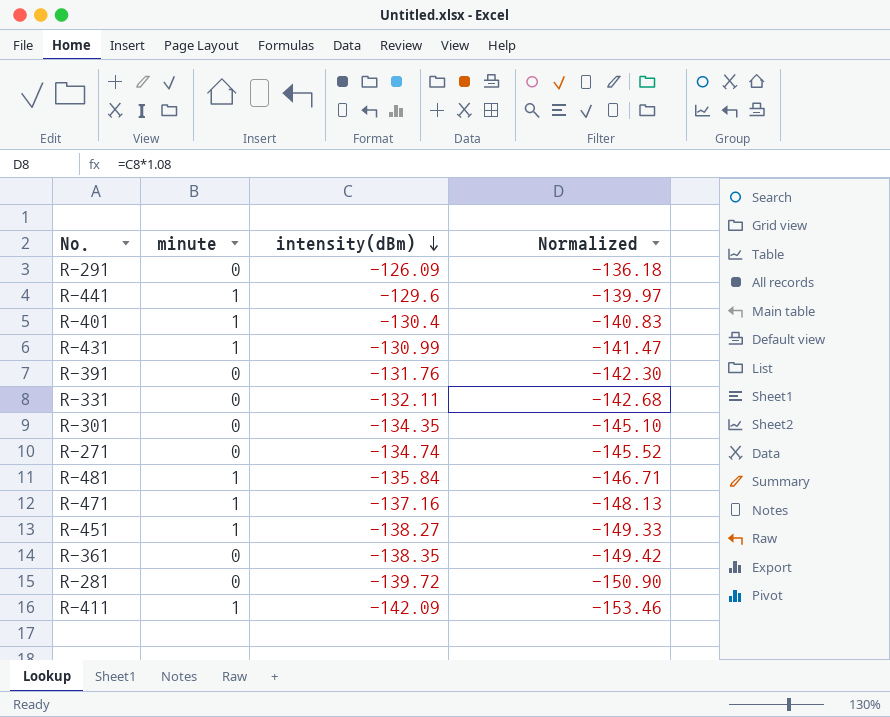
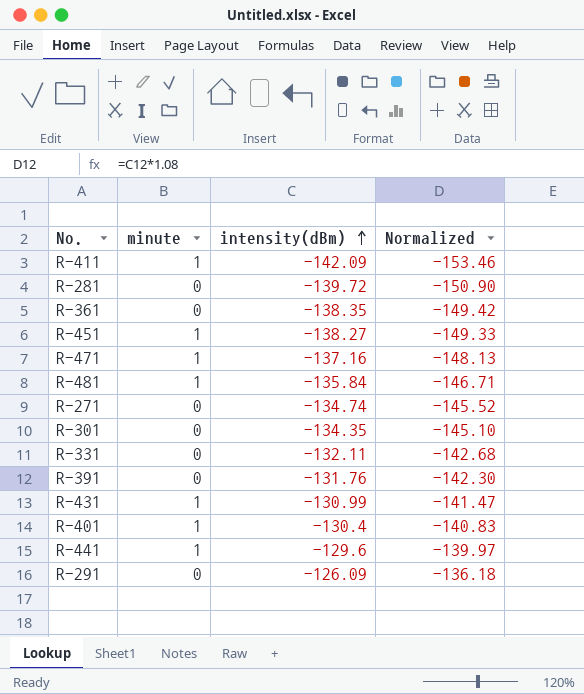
row order: intensity(dBm) descending -> intensity(dBm) ascending

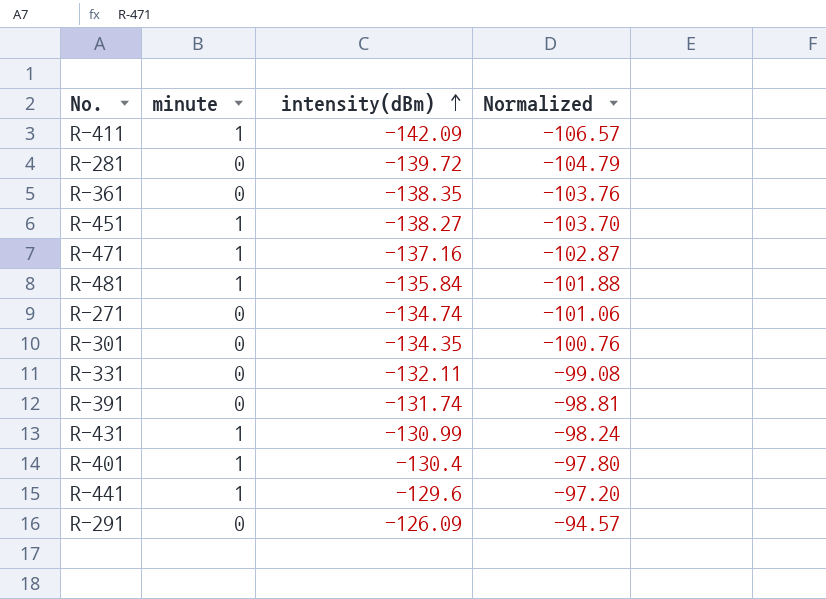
column Normalized | formula: [intensity(dBm)] * 1.08 -> [intensity(dBm)] * 0.75
R-391 | intensity(dBm): -131.76 -> -131.74

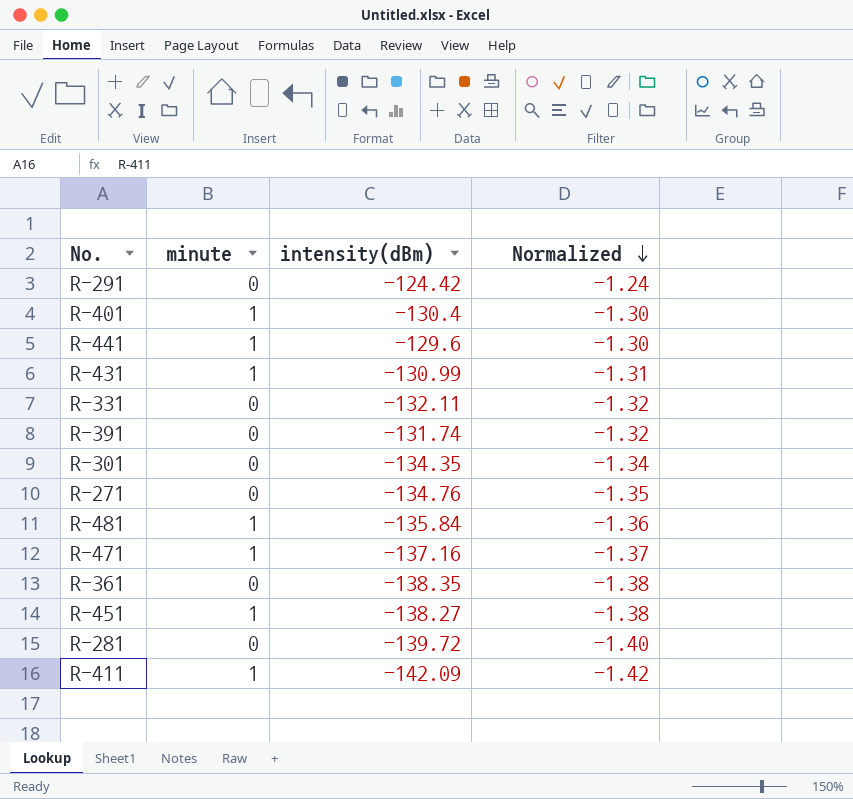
row order: intensity(dBm) ascending -> Normalized descending
column Normalized | formula: [intensity(dBm)] * 0.75 -> [intensity(dBm)] * 0.01
R-291 | intensity(dBm): -126.09 -> -124.42
R-271 | intensity(dBm): -134.74 -> -134.76

